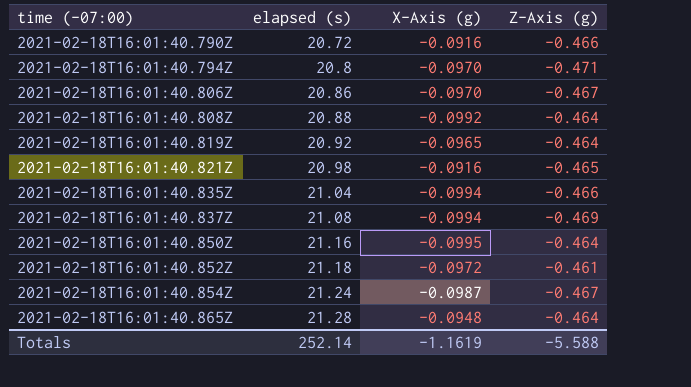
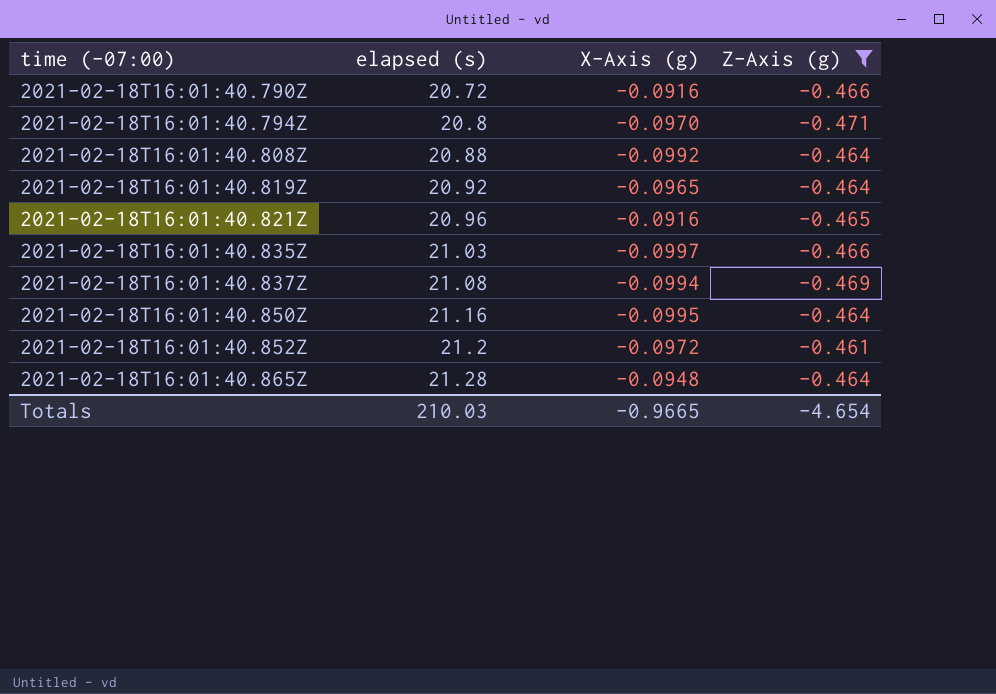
filter: none -> Z-Axis (g) != -0.467
2021-02-18T16:01:40.821Z | elapsed (s): 20.98 -> 20.96
2021-02-18T16:01:40.835Z | elapsed (s): 21.04 -> 21.03
2021-02-18T16:01:40.835Z | X-Axis (g): -0.0994 -> -0.0997
2021-02-18T16:01:40.852Z | elapsed (s): 21.18 -> 21.2
Totals | elapsed (s): 252.14 -> 210.03
Totals | X-Axis (g): -1.1619 -> -0.9665
Totals | Z-Axis (g): -5.588 -> -4.654

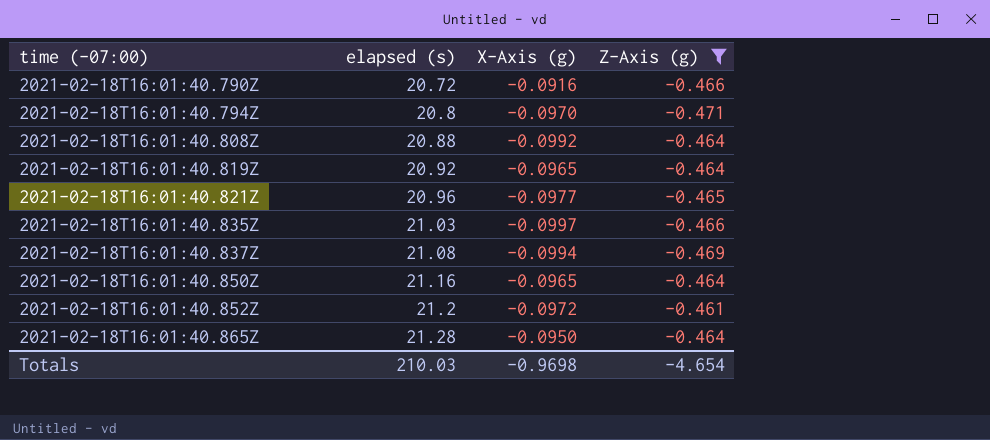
2021-02-18T16:01:40.821Z | X-Axis (g): -0.0916 -> -0.0977
2021-02-18T16:01:40.850Z | X-Axis (g): -0.0995 -> -0.0965
2021-02-18T16:01:40.865Z | X-Axis (g): -0.0948 -> -0.0950
Totals | X-Axis (g): -0.9665 -> -0.9698

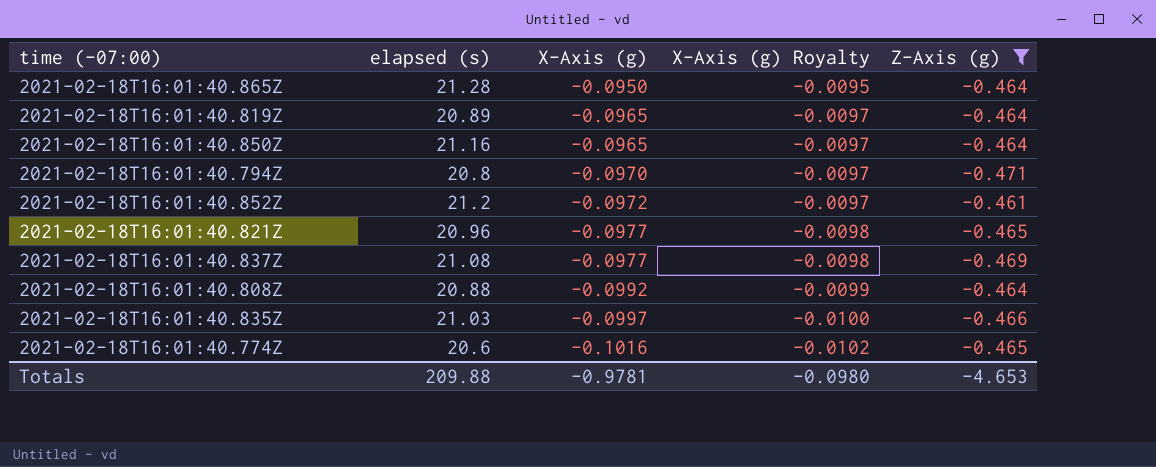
row order: time (-07:00) ascending -> X-Axis (g) descending
column X-Axis (g) Royalty | formula: none -> [X-Axis (g)] * 0.1
row 2021-02-18T16:01:40.790Z: 20.72 | -0.0916 | -0.466 -> none
2021-02-18T16:01:40.819Z | elapsed (s): 20.92 -> 20.89
2021-02-18T16:01:40.837Z | X-Axis (g): -0.0994 -> -0.0977
row 2021-02-18T16:01:40.774Z: none -> 20.6 | -0.1016 | -0.0102 | -0.465
Totals | elapsed (s): 210.03 -> 209.88
Totals | X-Axis (g): -0.9698 -> -0.9781
Totals | Z-Axis (g): -4.654 -> -4.653

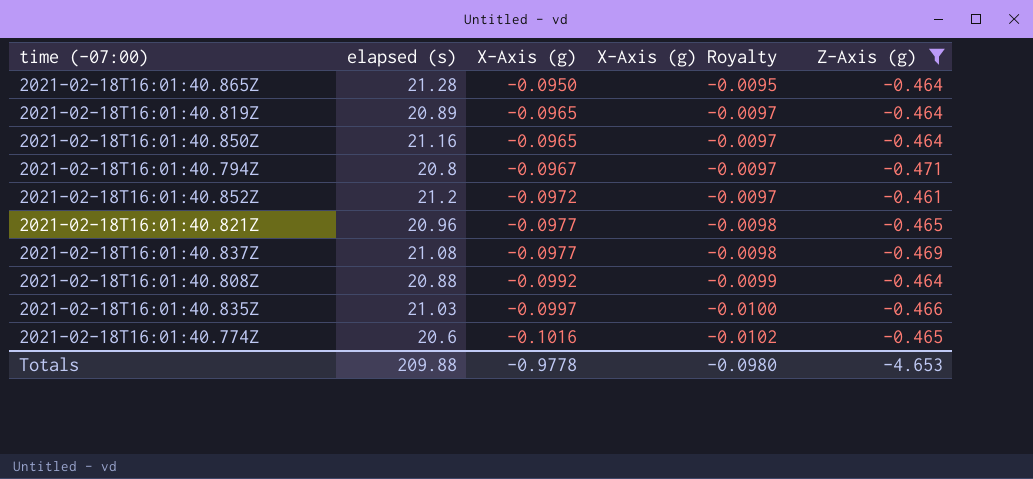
2021-02-18T16:01:40.794Z | X-Axis (g): -0.0970 -> -0.0967
Totals | X-Axis (g): -0.9781 -> -0.9778

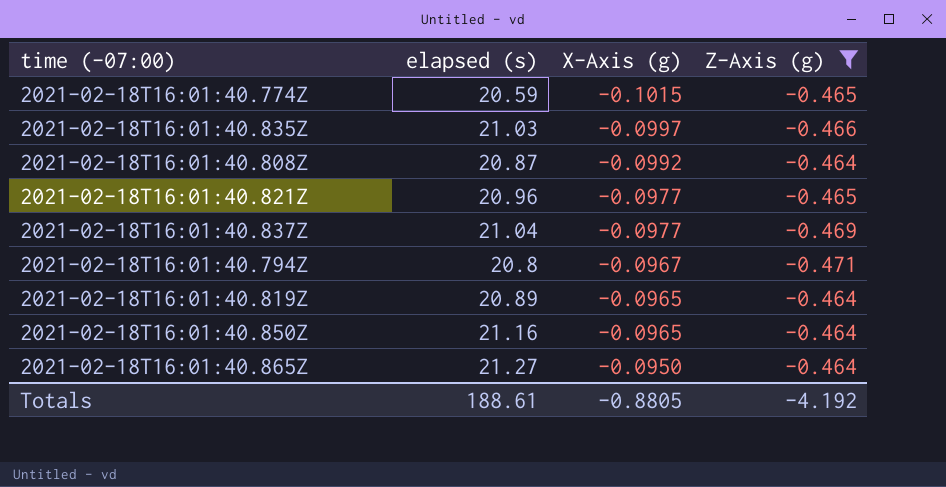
row order: X-Axis (g) descending -> X-Axis (g) ascending
column X-Axis (g) Royalty | formula: [X-Axis (g)] * 0.1 -> none
row 2021-02-18T16:01:40.852Z: 21.2 | -0.0972 | -0.0097 | -0.461 -> none
2021-02-18T16:01:40.774Z | elapsed (s): 20.6 -> 20.59
2021-02-18T16:01:40.774Z | X-Axis (g): -0.1016 -> -0.1015
2021-02-18T16:01:40.808Z | elapsed (s): 20.88 -> 20.87
2021-02-18T16:01:40.837Z | elapsed (s): 21.08 -> 21.04
2021-02-18T16:01:40.865Z | elapsed (s): 21.28 -> 21.27
Totals | elapsed (s): 209.88 -> 188.61
Totals | X-Axis (g): -0.9778 -> -0.8805
Totals | Z-Axis (g): -4.653 -> -4.192

